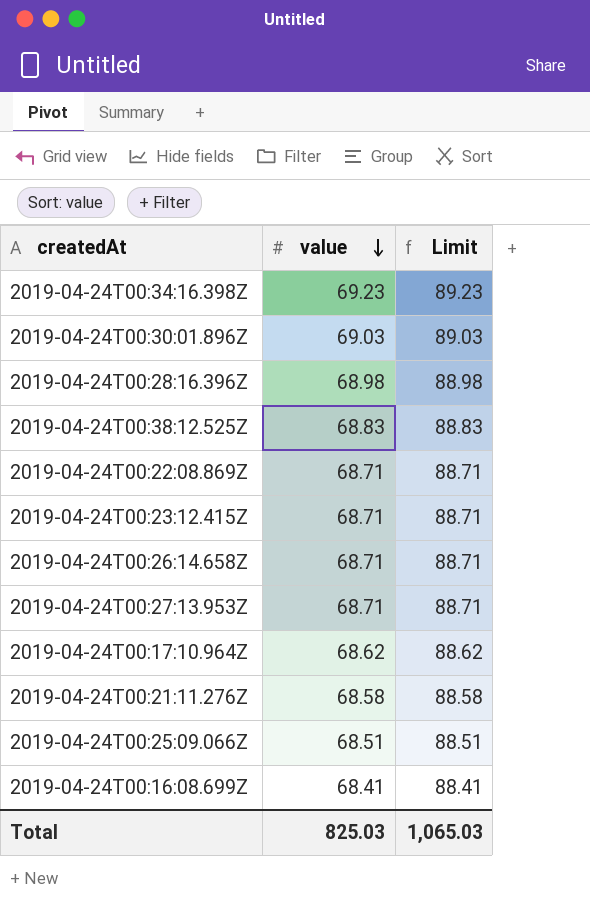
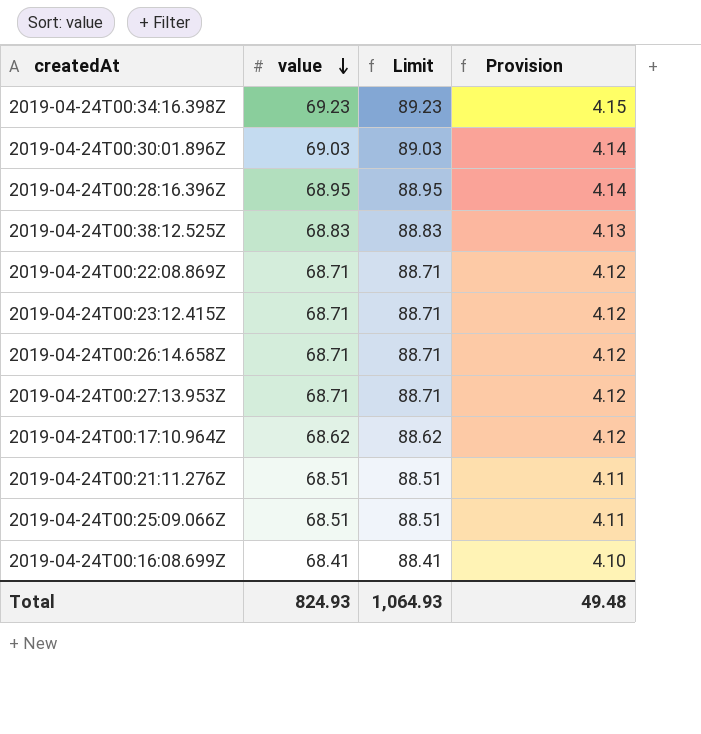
column Provision | formula: none -> [value] * 0.06
2019-04-24T00:28:16.396Z | value: 68.98 -> 68.95
2019-04-24T00:28:16.396Z | Limit: 88.98 -> 88.95
2019-04-24T00:21:11.276Z | value: 68.58 -> 68.51
2019-04-24T00:21:11.276Z | Limit: 88.58 -> 88.51
Total | value: 825.03 -> 824.93
Total | Limit: 1,065.03 -> 1,064.93

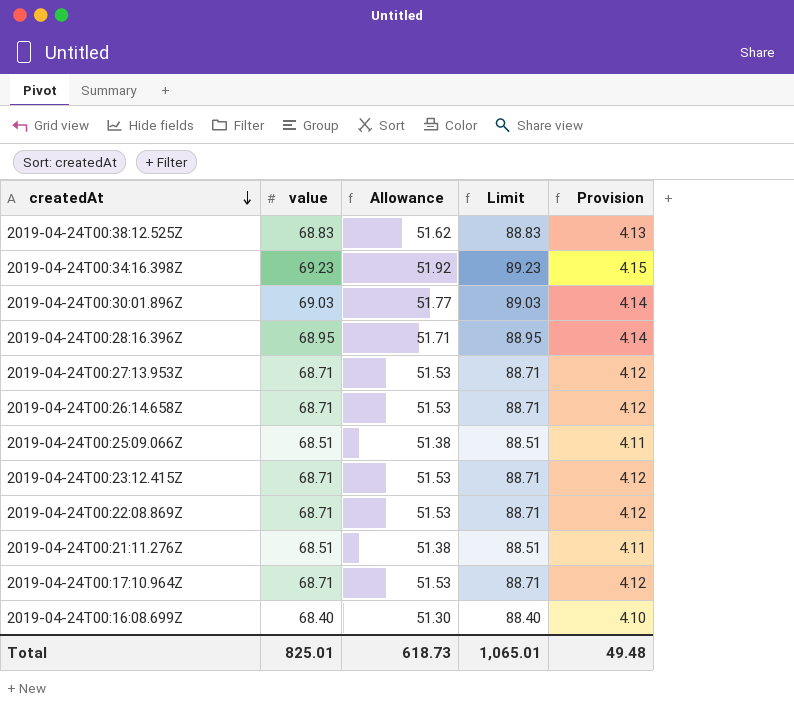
row order: value descending -> createdAt descending
column Allowance | formula: none -> [value] * 0.75
2019-04-24T00:17:10.964Z | value: 68.62 -> 68.71
2019-04-24T00:17:10.964Z | Limit: 88.62 -> 88.71
2019-04-24T00:16:08.699Z | value: 68.41 -> 68.40
2019-04-24T00:16:08.699Z | Limit: 88.41 -> 88.40
Total | value: 824.93 -> 825.01
Total | Limit: 1,064.93 -> 1,065.01

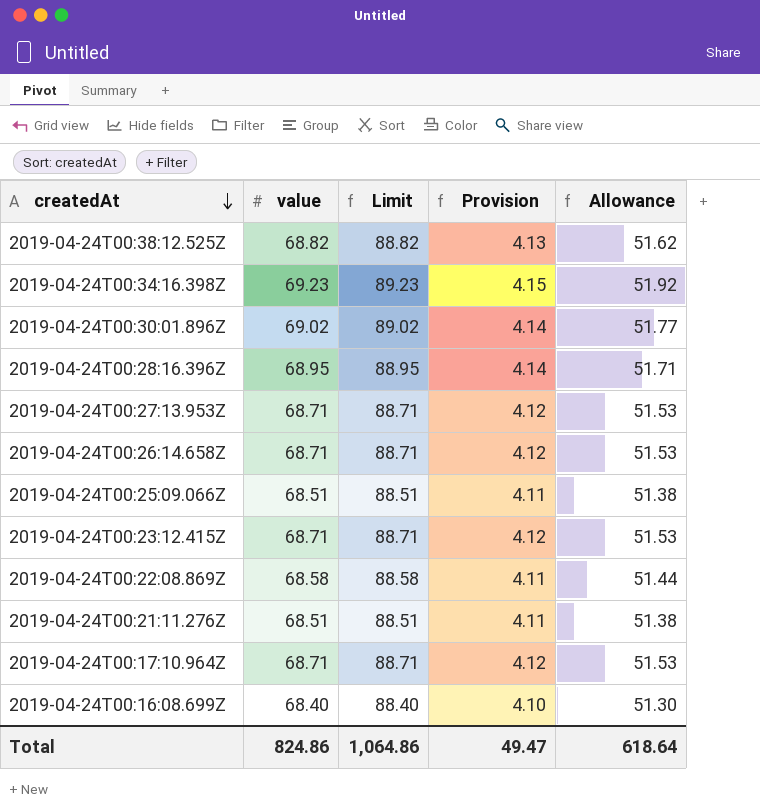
column Allowance | position: 3 -> 5
2019-04-24T00:38:12.525Z | value: 68.83 -> 68.82
2019-04-24T00:38:12.525Z | Limit: 88.83 -> 88.82
2019-04-24T00:30:01.896Z | value: 69.03 -> 69.02
2019-04-24T00:30:01.896Z | Limit: 89.03 -> 89.02
2019-04-24T00:22:08.869Z | value: 68.71 -> 68.58
2019-04-24T00:22:08.869Z | Limit: 88.71 -> 88.58
2019-04-24T00:22:08.869Z | Provision: 4.12 -> 4.11
2019-04-24T00:22:08.869Z | Allowance: 51.53 -> 51.44
Total | value: 825.01 -> 824.86
Total | Limit: 1,065.01 -> 1,064.86
Total | Provision: 49.48 -> 49.47
Total | Allowance: 618.73 -> 618.64

